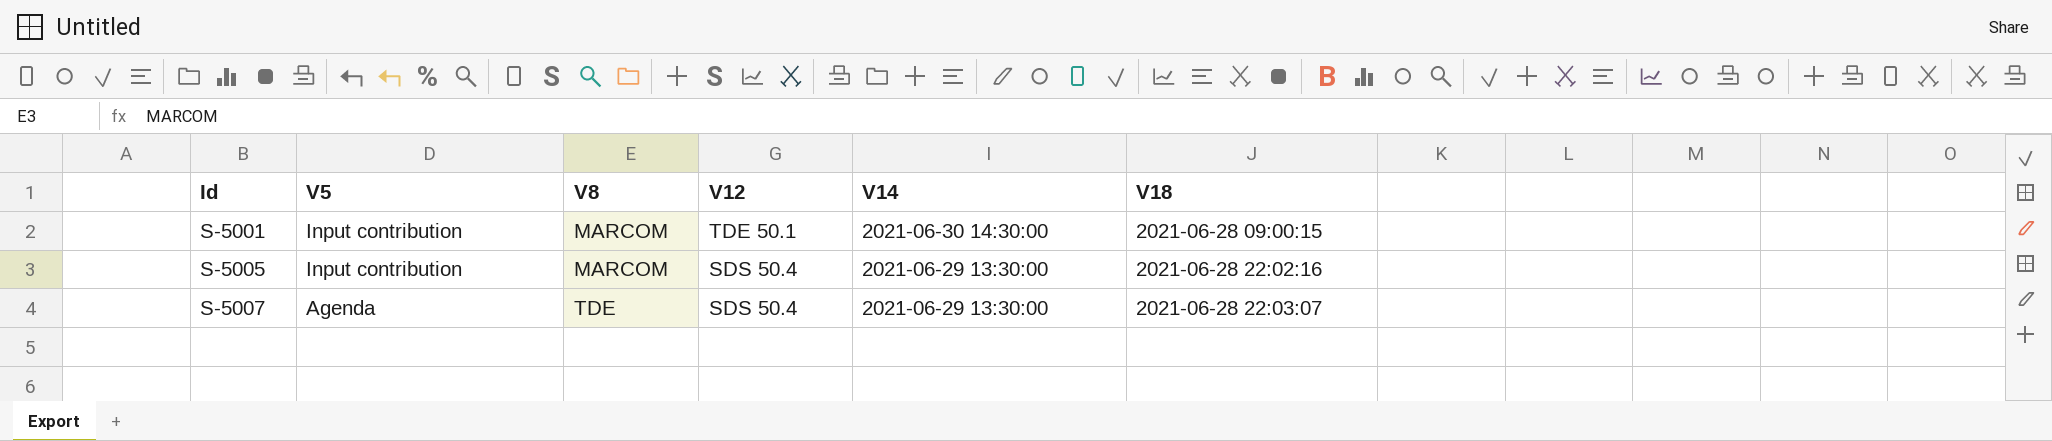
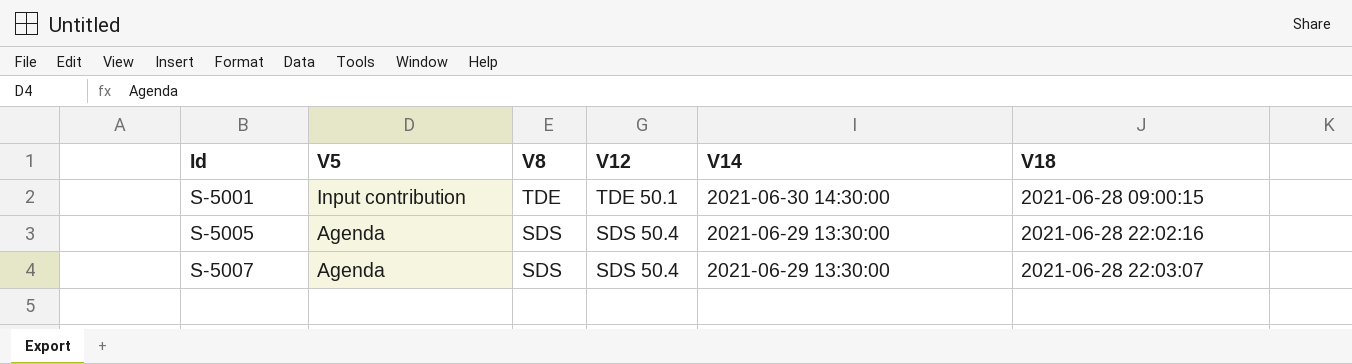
S-5001 | V8: MARCOM -> TDE
S-5005 | V5: Input contribution -> Agenda
S-5005 | V8: MARCOM -> SDS
S-5007 | V8: TDE -> SDS

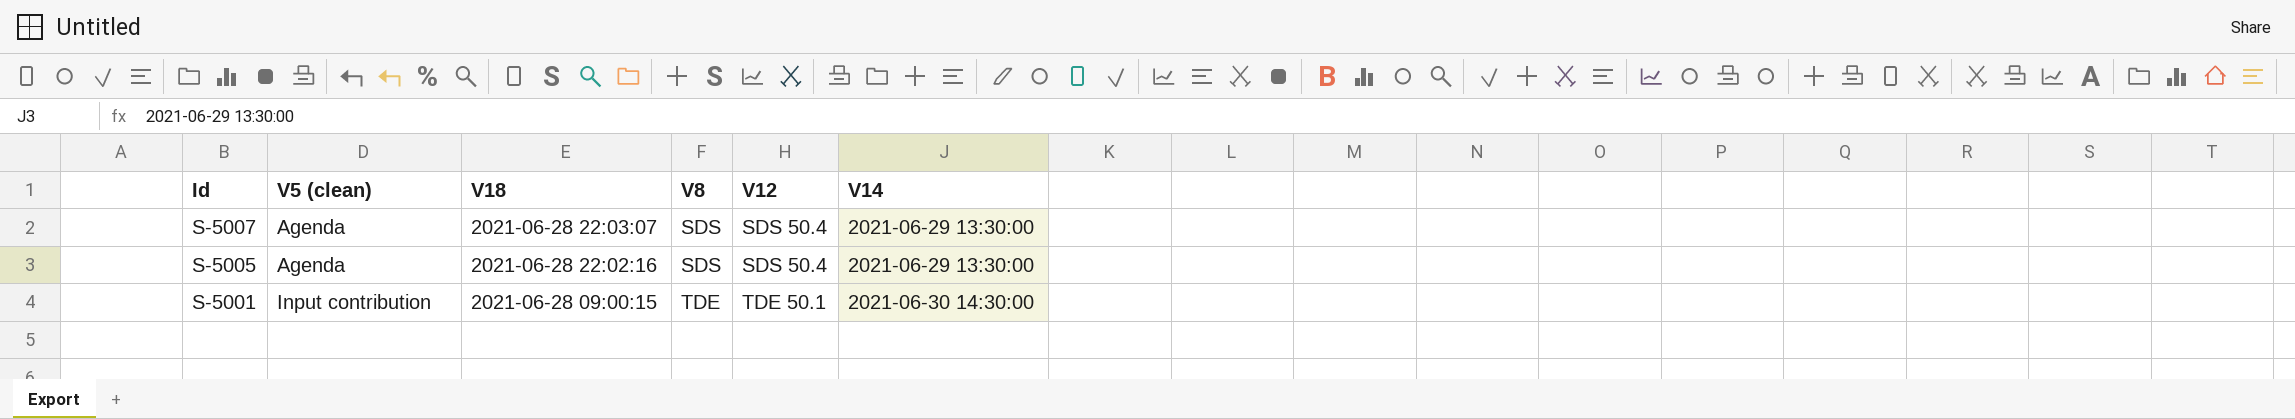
row order: Id ascending -> Id descending
column name: V5 -> V5 (clean)
column V18 | position: 6 -> 3

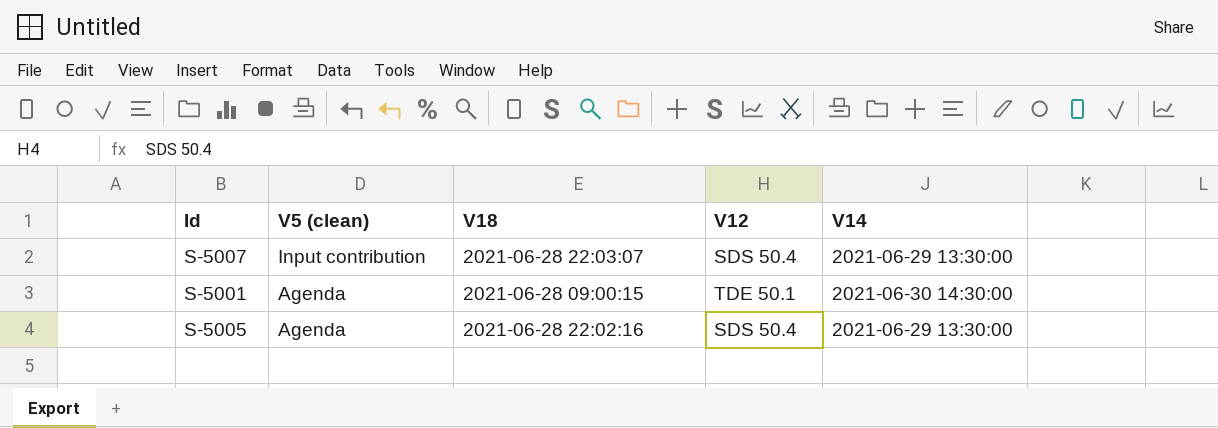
row order: Id descending -> V5 (clean) descending
column V8 | position: 4 -> none
S-5007 | V5 (clean): Agenda -> Input contribution
S-5001 | V5 (clean): Input contribution -> Agenda

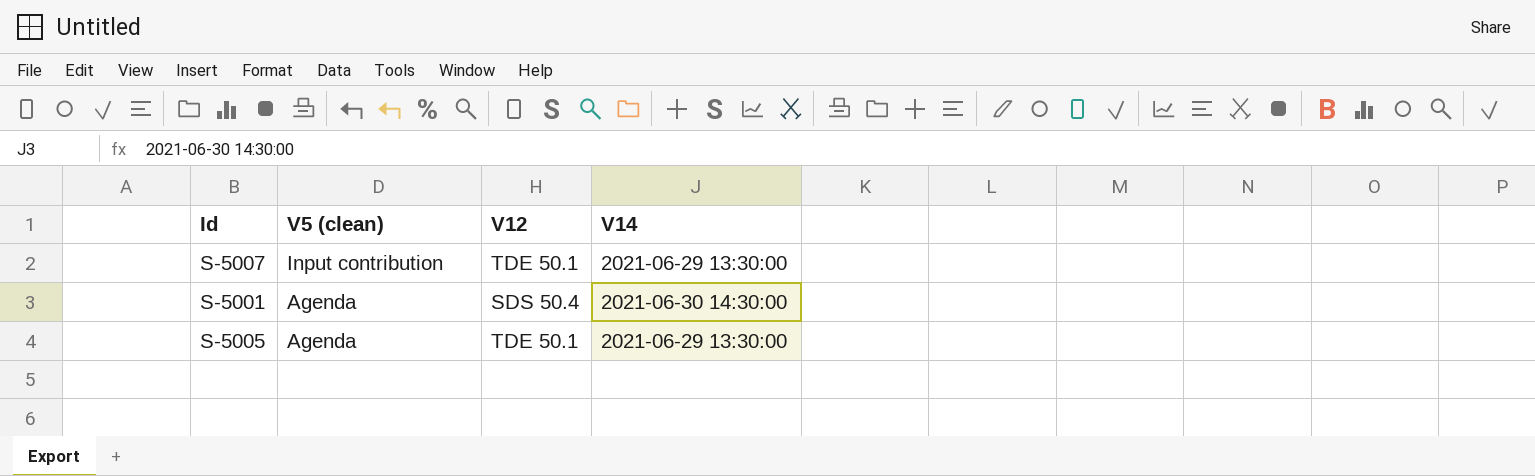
column V18 | position: 3 -> none
S-5007 | V12: SDS 50.4 -> TDE 50.1
S-5001 | V12: TDE 50.1 -> SDS 50.4
S-5005 | V12: SDS 50.4 -> TDE 50.1

